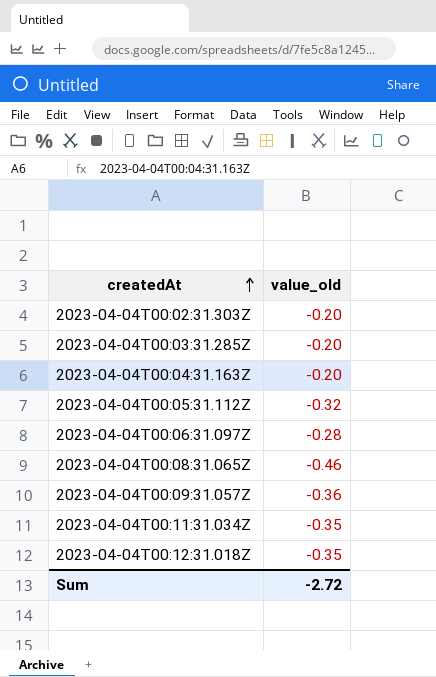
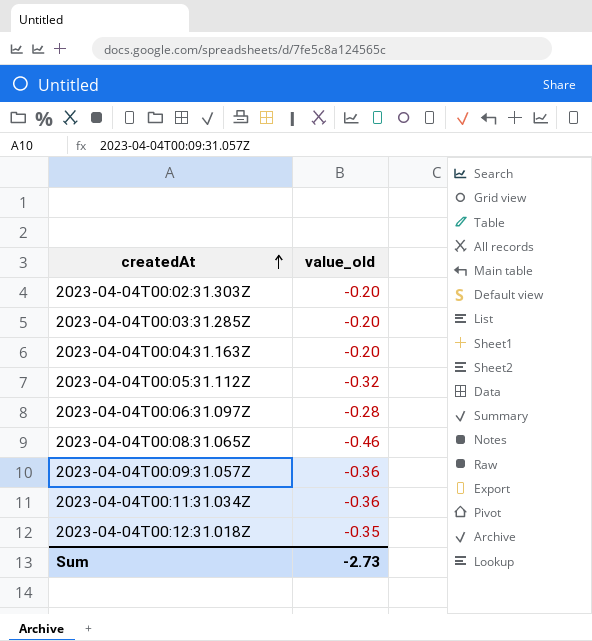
2023-04-04T00:11:31.034Z | value_old: -0.35 -> -0.36
Sum | value_old: -2.72 -> -2.73

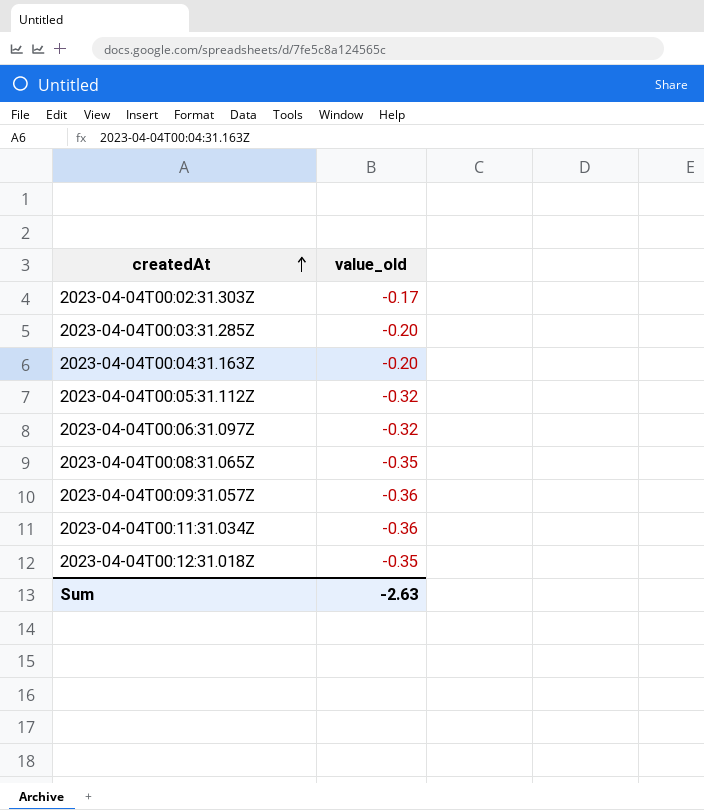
2023-04-04T00:02:31.303Z | value_old: -0.20 -> -0.17
2023-04-04T00:06:31.097Z | value_old: -0.28 -> -0.32
2023-04-04T00:08:31.065Z | value_old: -0.46 -> -0.35
Sum | value_old: -2.73 -> -2.63

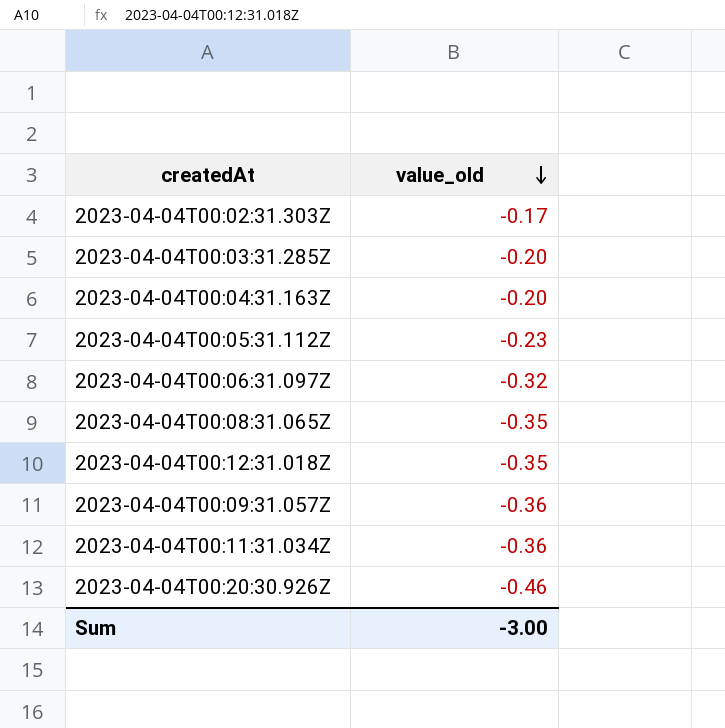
row order: createdAt ascending -> value_old descending
2023-04-04T00:05:31.112Z | value_old: -0.32 -> -0.23
row 2023-04-04T00:20:30.926Z: none -> -0.46
Sum | value_old: -2.63 -> -3.00

